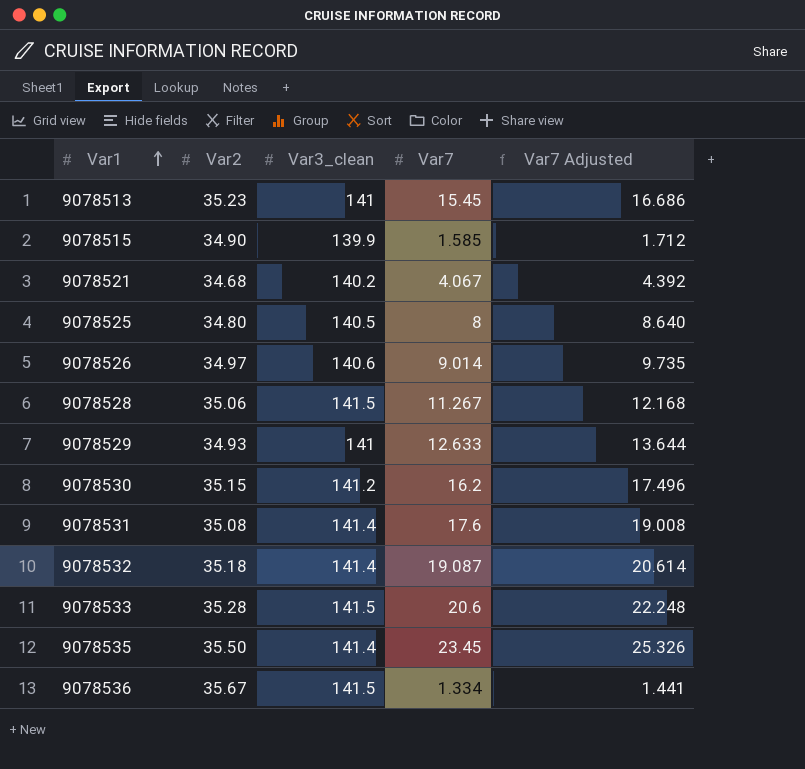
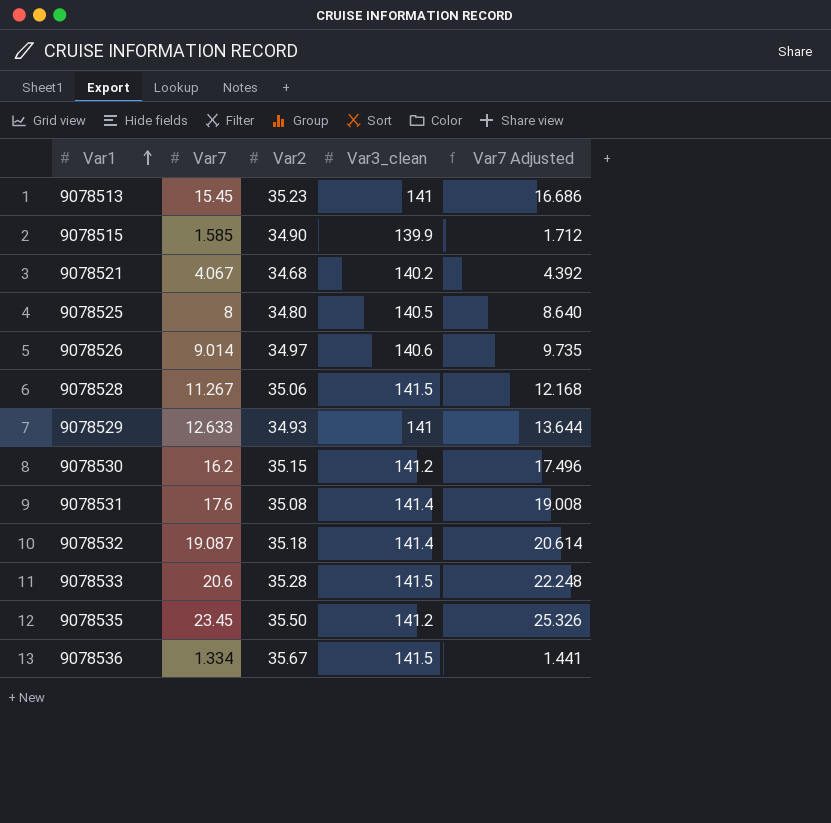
column Var7 | position: 4 -> 2
9078535 | Var3_clean: 141.4 -> 141.2

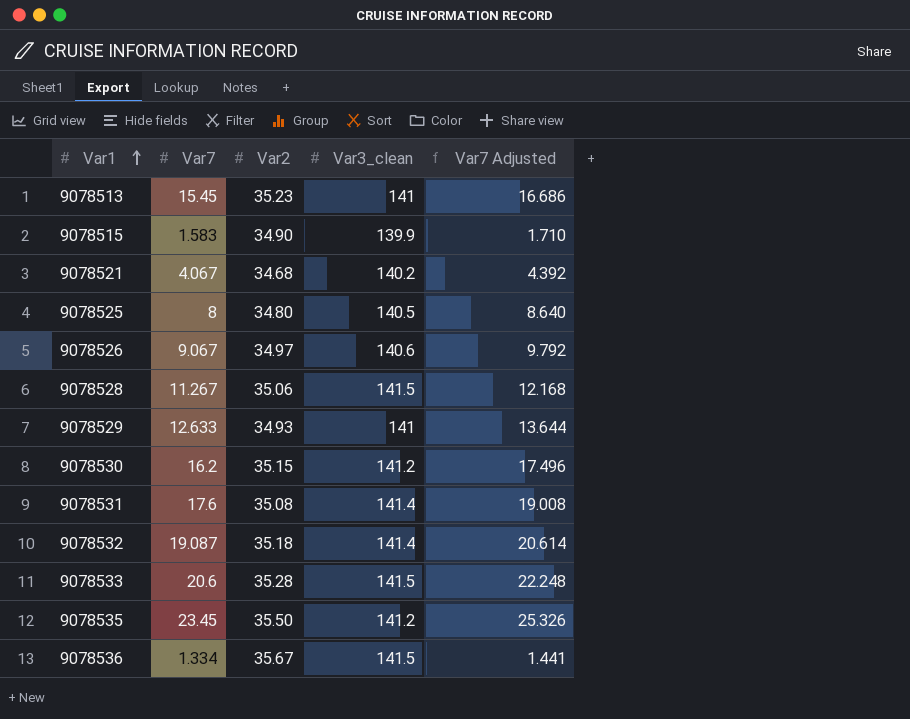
9078515 | Var7: 1.585 -> 1.583
9078515 | Var7 Adjusted: 1.712 -> 1.710
9078526 | Var7: 9.014 -> 9.067
9078526 | Var7 Adjusted: 9.735 -> 9.792

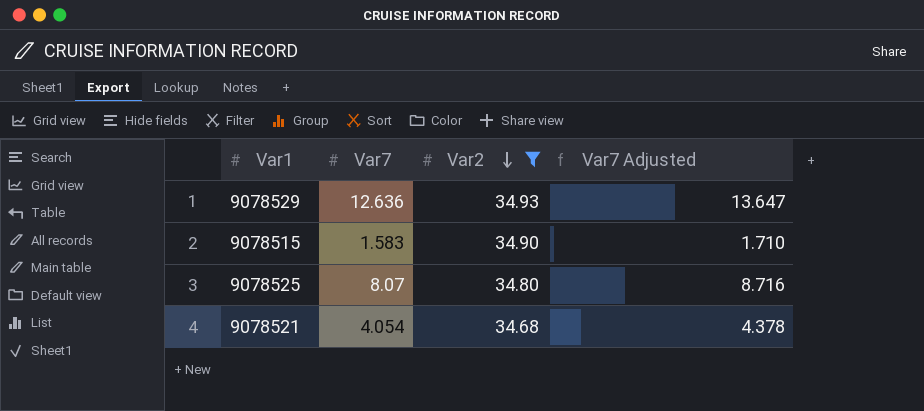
filter: none -> Var2 <= 34.93
row order: Var1 ascending -> Var2 descending
column Var3_clean | position: 4 -> none
9078529 | Var7: 12.633 -> 12.636
9078529 | Var7 Adjusted: 13.644 -> 13.647
9078525 | Var7: 8 -> 8.07
9078525 | Var7 Adjusted: 8.640 -> 8.716
9078521 | Var7: 4.067 -> 4.054
9078521 | Var7 Adjusted: 4.392 -> 4.378

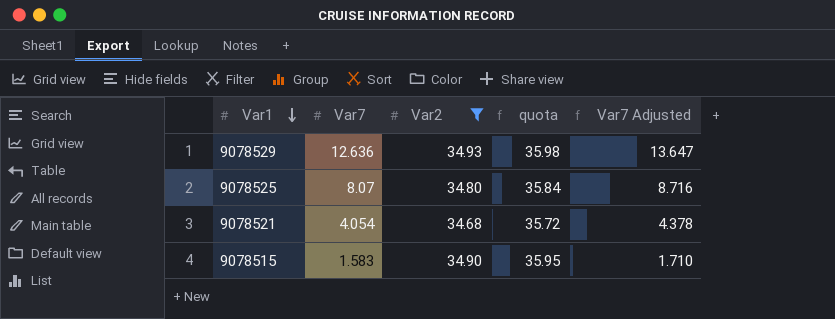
row order: Var2 descending -> Var1 descending
column quota | formula: none -> [Var2] * 1.03

